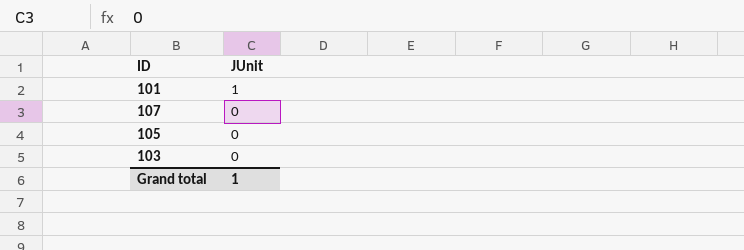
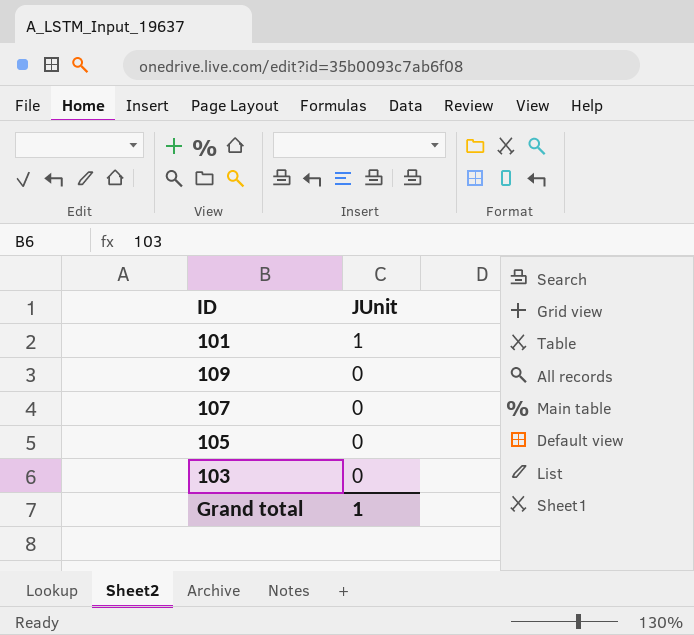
row 109: none -> 0

